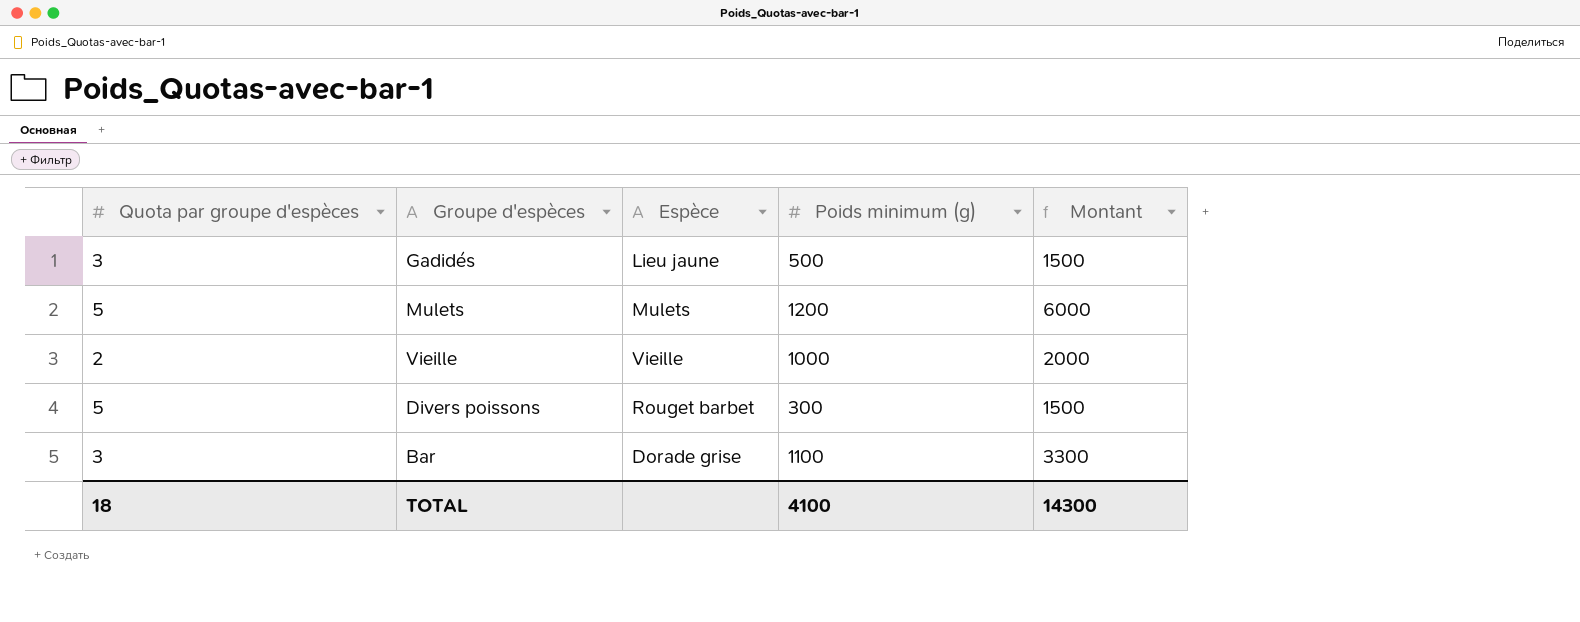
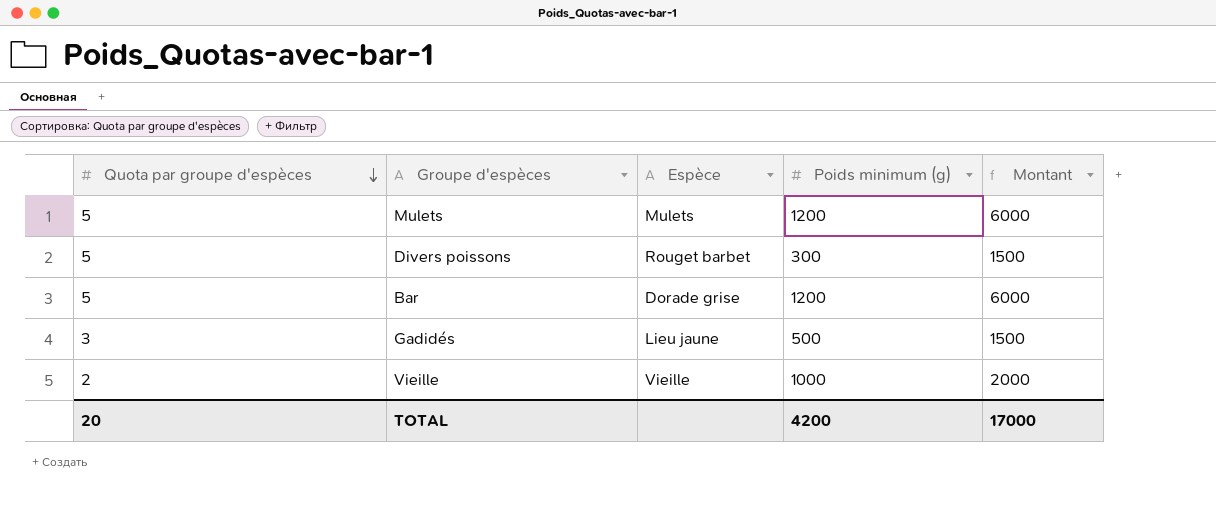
row order: none -> Quota par groupe d'espèces descending
Bar | Quota par groupe d'espèces: 3 -> 5
Bar | Poids minimum (g): 1100 -> 1200
Bar | Montant: 3300 -> 6000
TOTAL | Quota par groupe d'espèces: 18 -> 20
TOTAL | Poids minimum (g): 4100 -> 4200
TOTAL | Montant: 14300 -> 17000

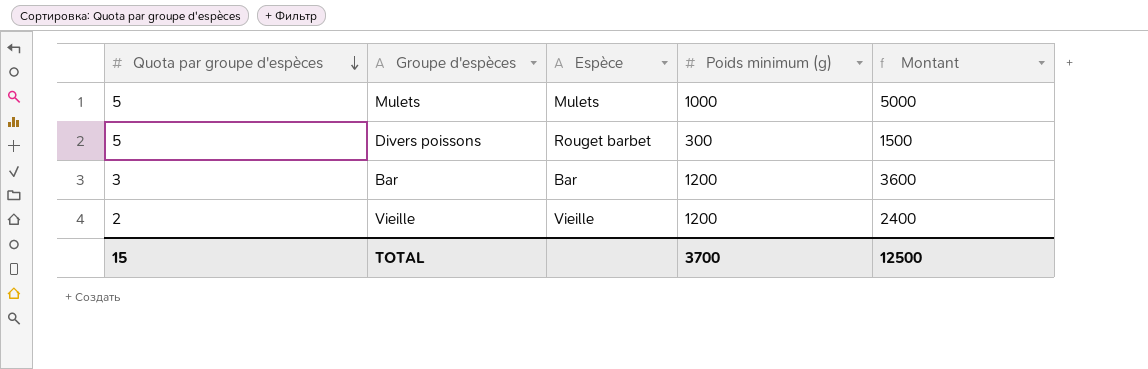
row Gadidés: 3 | Lieu jaune | 500 | 1500 -> none
Mulets | Poids minimum (g): 1200 -> 1000
Mulets | Montant: 6000 -> 5000
Bar | Quota par groupe d'espèces: 5 -> 3
Bar | Espèce: Dorade grise -> Bar
Bar | Montant: 6000 -> 3600
Vieille | Poids minimum (g): 1000 -> 1200
Vieille | Montant: 2000 -> 2400
TOTAL | Quota par groupe d'espèces: 20 -> 15
TOTAL | Poids minimum (g): 4200 -> 3700
TOTAL | Montant: 17000 -> 12500

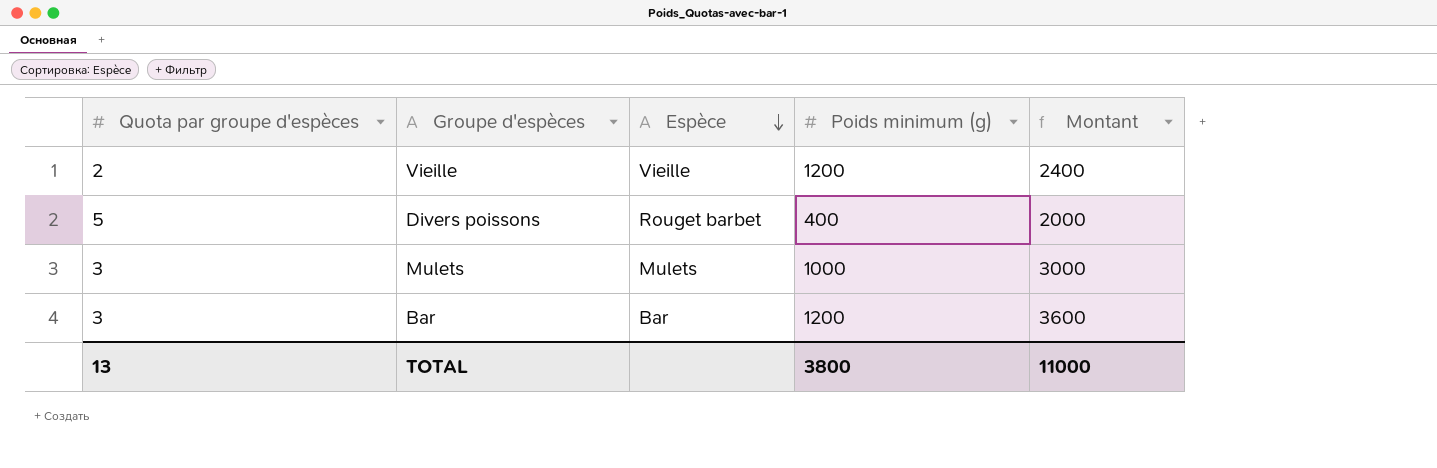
row order: Quota par groupe d'espèces descending -> Espèce descending
Divers poissons | Poids minimum (g): 300 -> 400
Divers poissons | Montant: 1500 -> 2000
Mulets | Quota par groupe d'espèces: 5 -> 3
Mulets | Montant: 5000 -> 3000
TOTAL | Quota par groupe d'espèces: 15 -> 13
TOTAL | Poids minimum (g): 3700 -> 3800
TOTAL | Montant: 12500 -> 11000

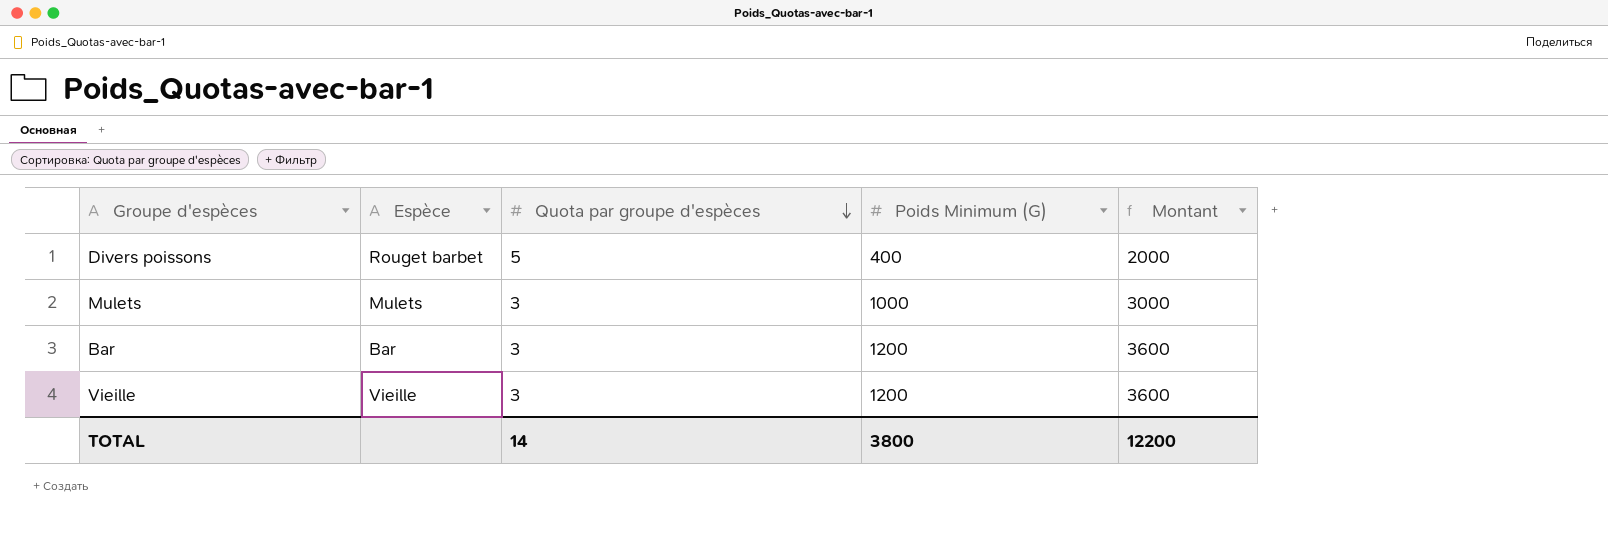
row order: Espèce descending -> Quota par groupe d'espèces descending
column Quota par groupe d'espèces | position: 1 -> 3
column name: Poids minimum (g) -> Poids Minimum (G)
Vieille | Quota par groupe d'espèces: 2 -> 3
Vieille | Montant: 2400 -> 3600
TOTAL | Quota par groupe d'espèces: 13 -> 14
TOTAL | Montant: 11000 -> 12200

